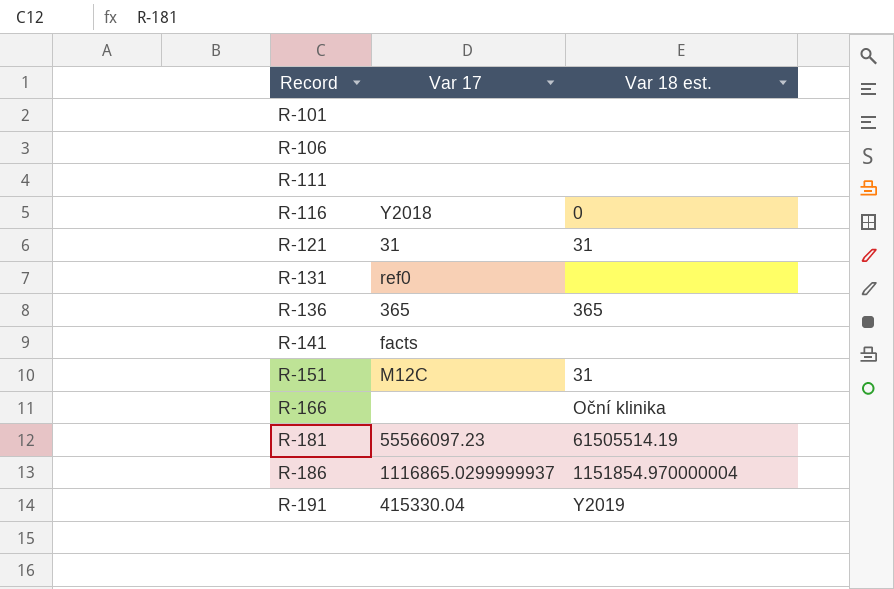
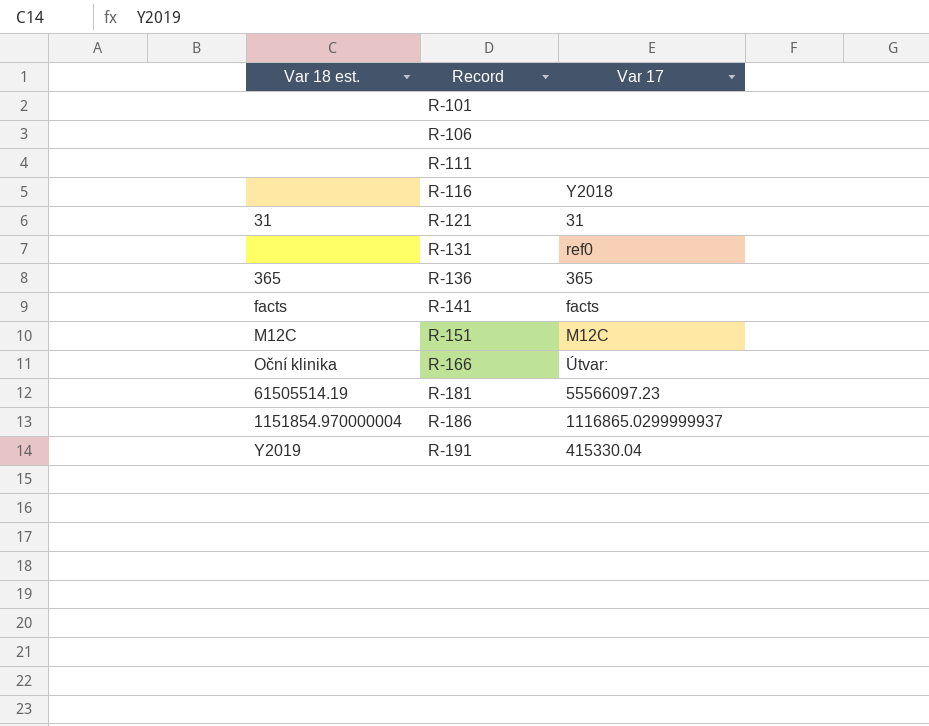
column Var 18 est. | position: 3 -> 1
R-116 | Var 18 est.: 0 -> none
R-141 | Var 18 est.: none -> facts
R-151 | Var 18 est.: 31 -> M12C
R-166 | Var 17: none -> Útvar:

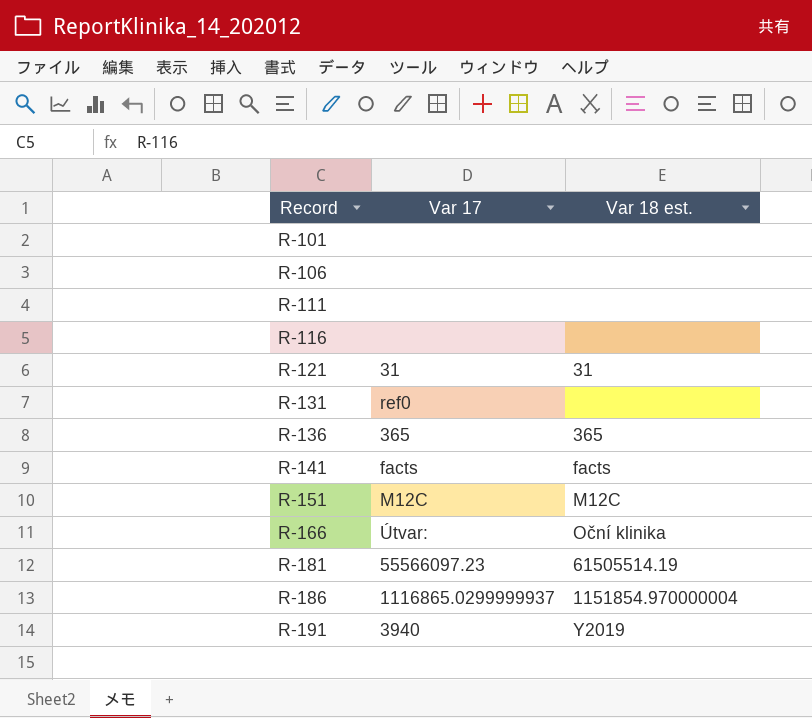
column Var 18 est. | position: 1 -> 3
R-116 | Var 17: Y2018 -> none
R-191 | Var 17: 415330.04 -> 3940

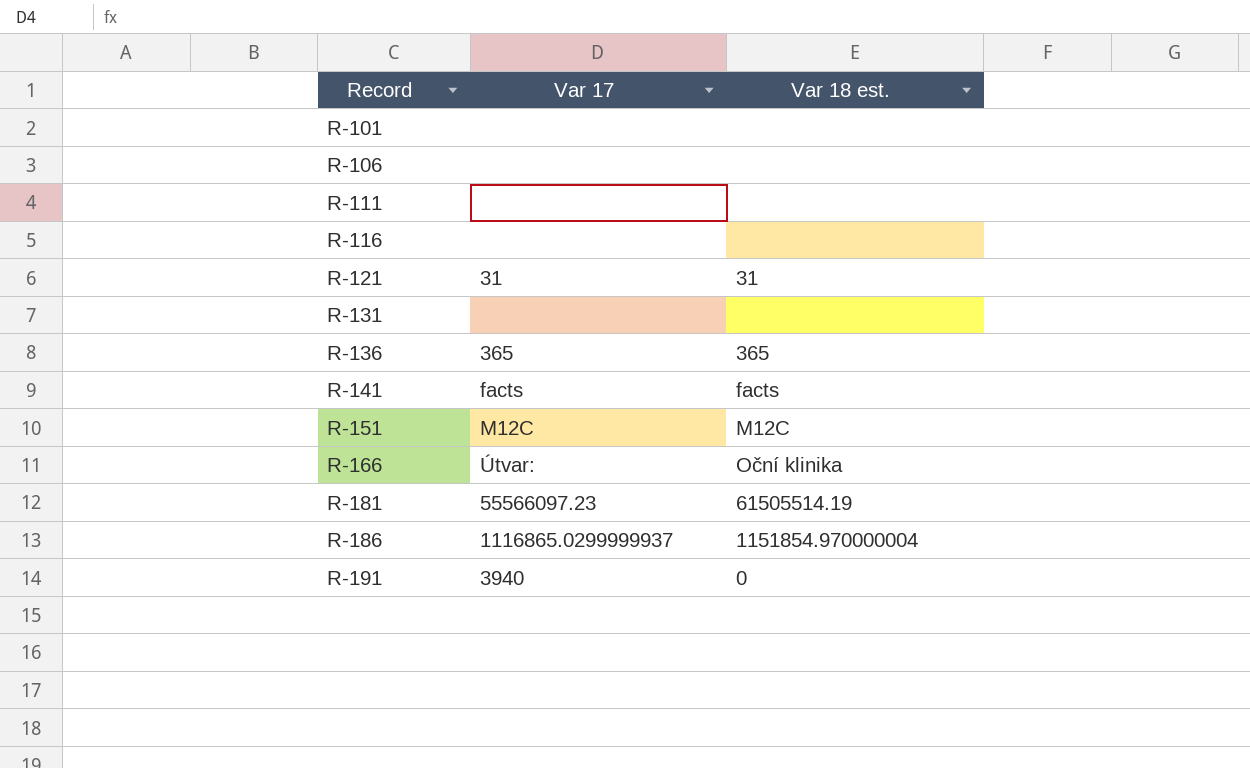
R-131 | Var 17: ref0 -> none
R-191 | Var 18 est.: Y2019 -> 0

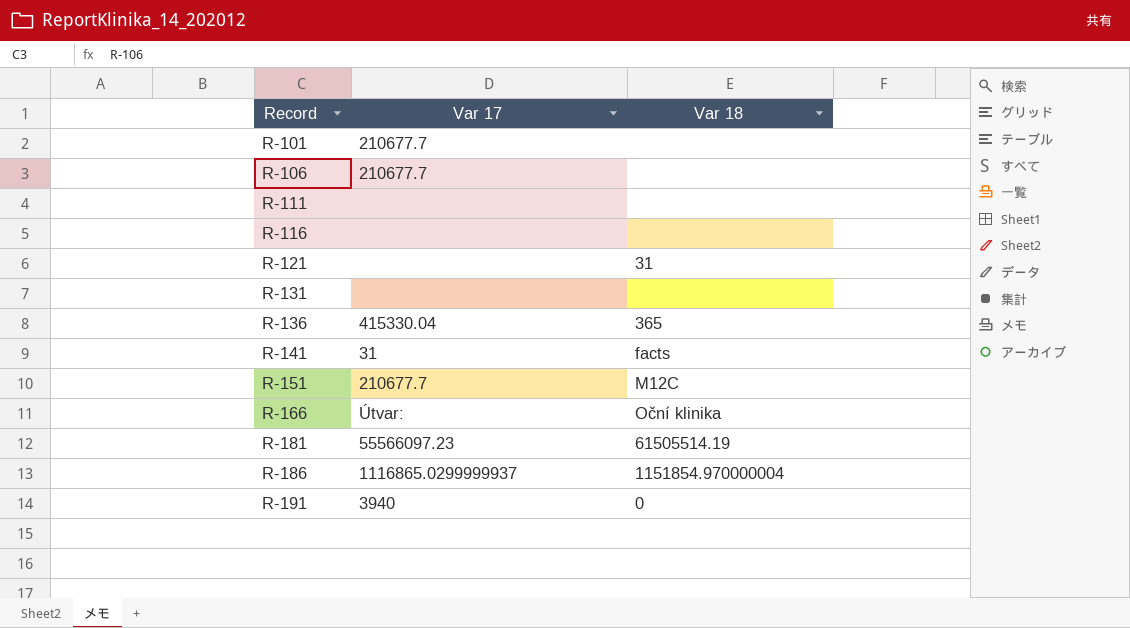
column name: Var 18 est. -> Var 18
R-101 | Var 17: none -> 210677.7
R-106 | Var 17: none -> 210677.7
R-121 | Var 17: 31 -> none
R-136 | Var 17: 365 -> 415330.04
R-141 | Var 17: facts -> 31
R-151 | Var 17: M12C -> 210677.7

